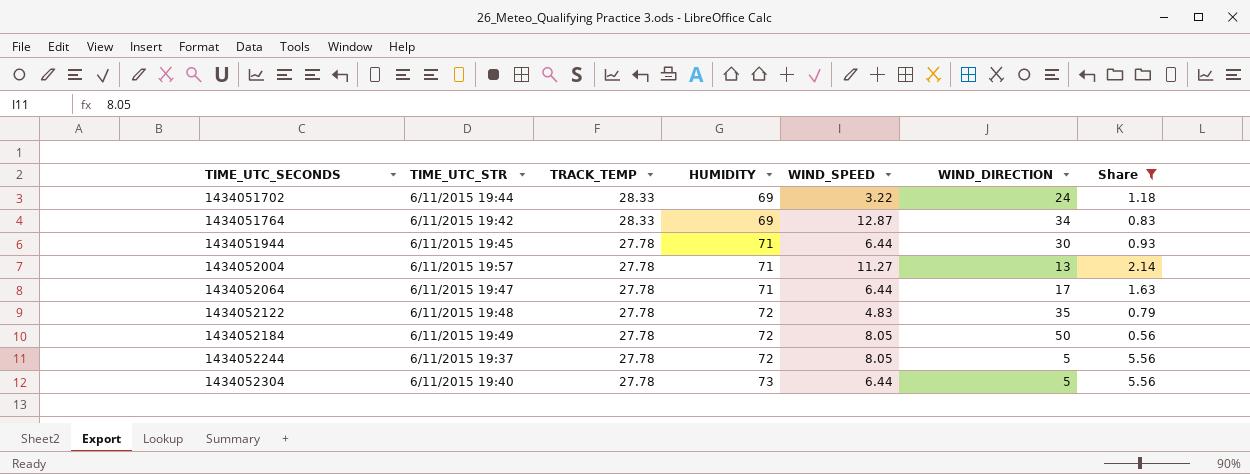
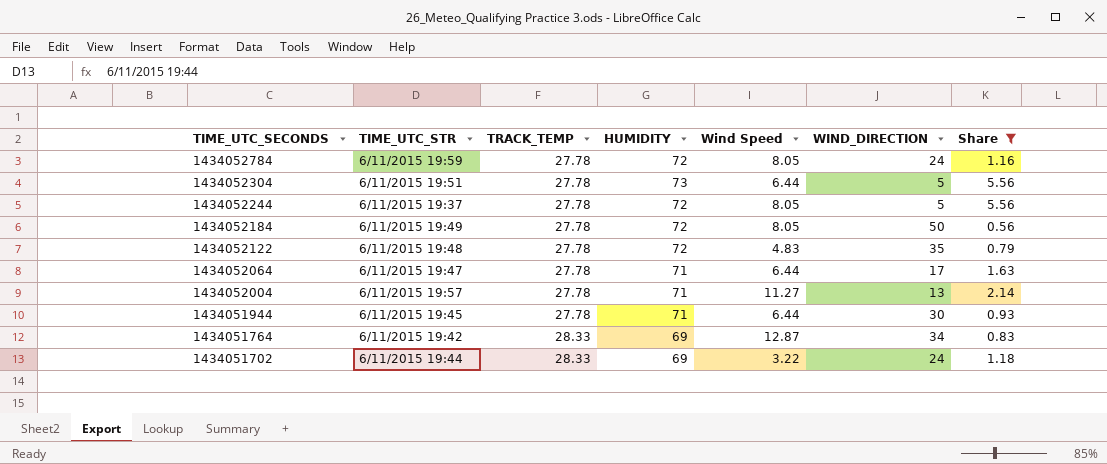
row order: TIME_UTC_SECONDS ascending -> TIME_UTC_SECONDS descending
column name: WIND_SPEED -> Wind Speed
row 1434052784: none -> 6/11/2015 19:59 | 27.78 | 72 | 8.05 | 24 | 1.16
1434052304 | TIME_UTC_STR: 6/11/2015 19:40 -> 6/11/2015 19:51

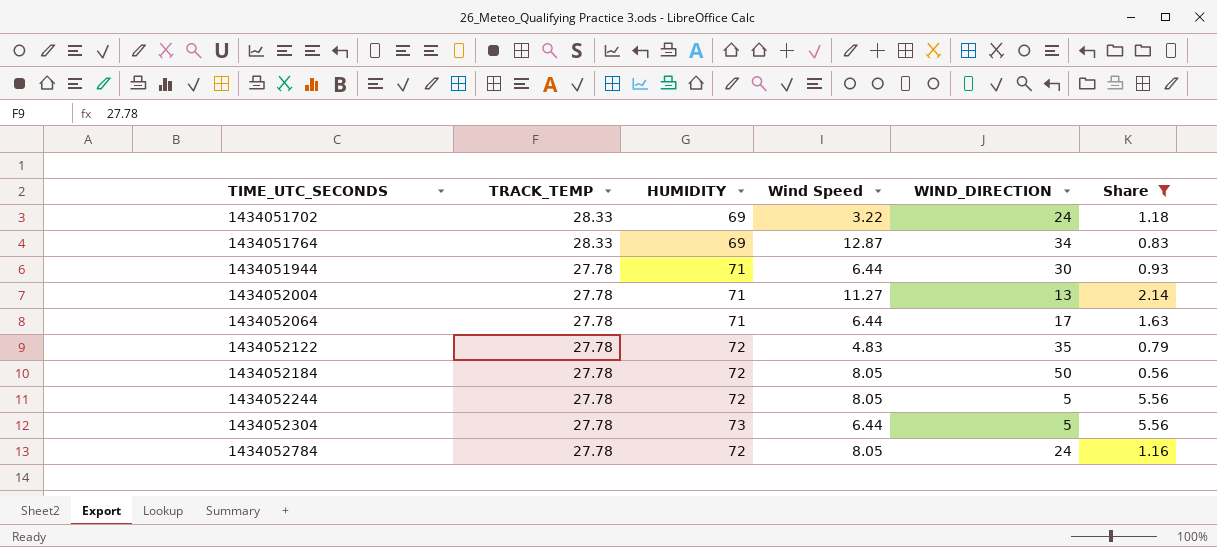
row order: TIME_UTC_SECONDS descending -> TIME_UTC_SECONDS ascending
column TIME_UTC_STR | position: 2 -> none

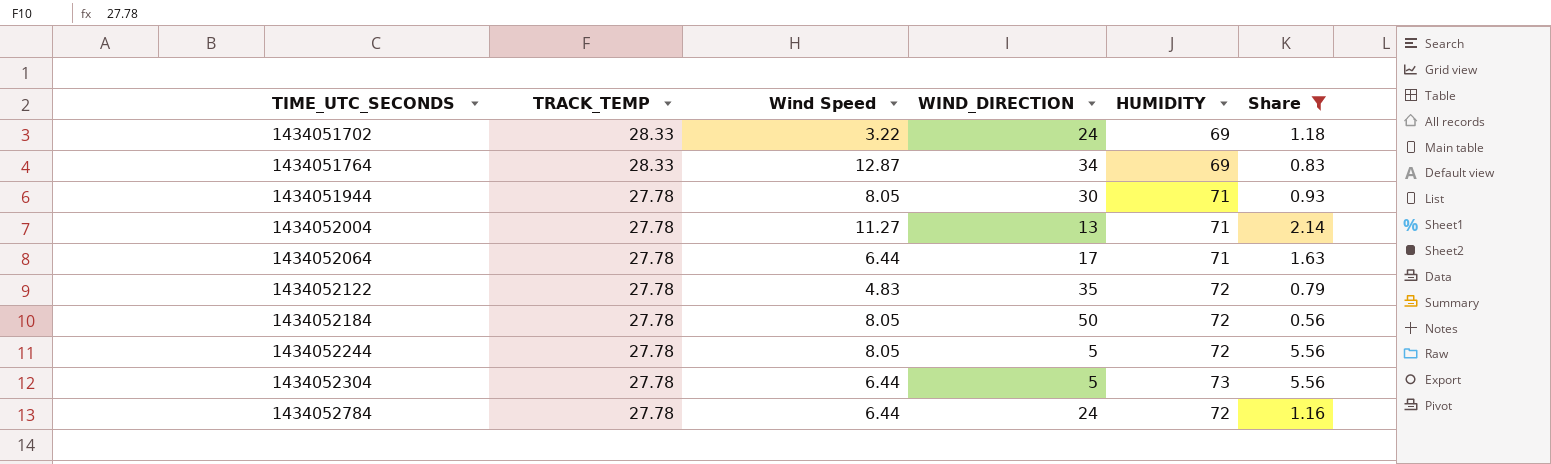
column HUMIDITY | position: 3 -> 5
1434051944 | Wind Speed: 6.44 -> 8.05
1434052784 | Wind Speed: 8.05 -> 6.44

